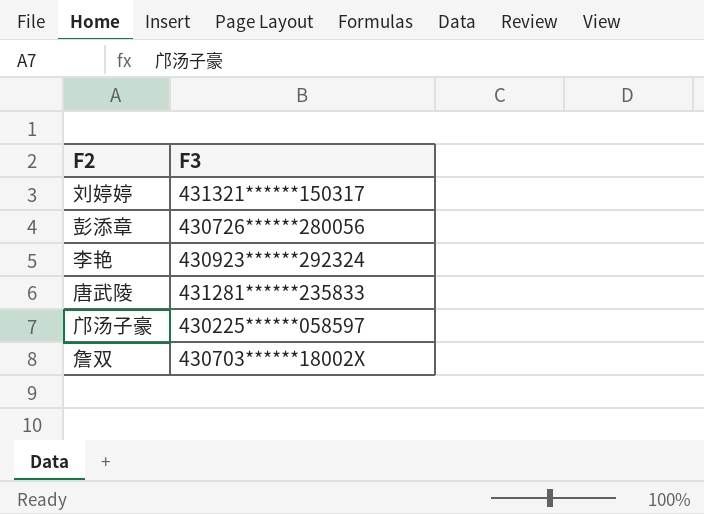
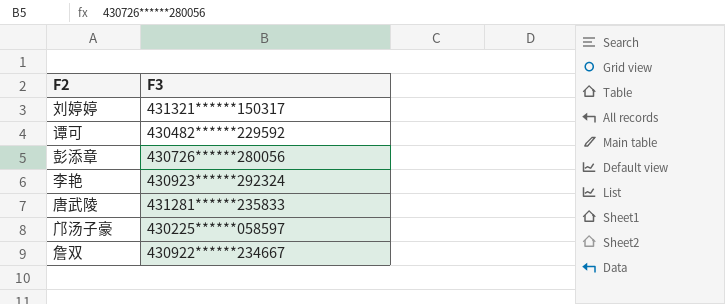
row 谭可: none -> 430482******229592
詹双 | F3: 430703******18002X -> 430922******234667

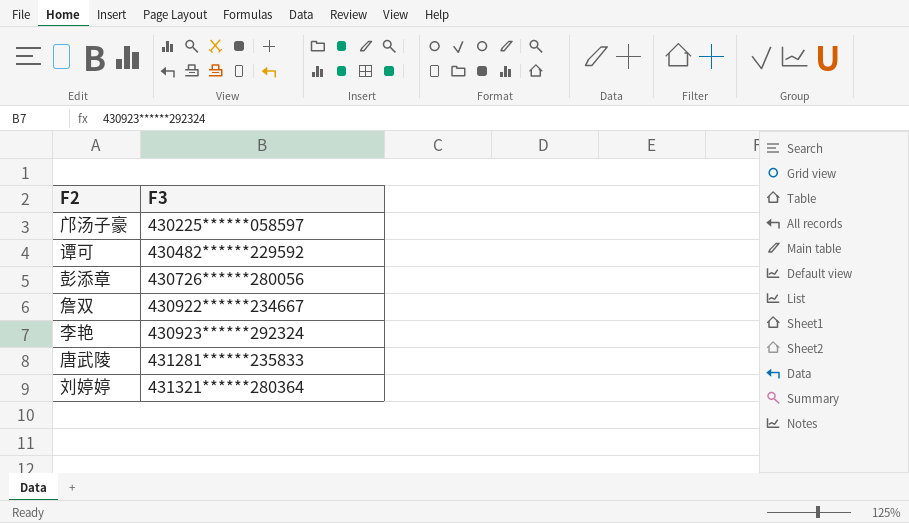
row order: none -> F3 ascending
刘婷婷 | F3: 431321******150317 -> 431321******280364

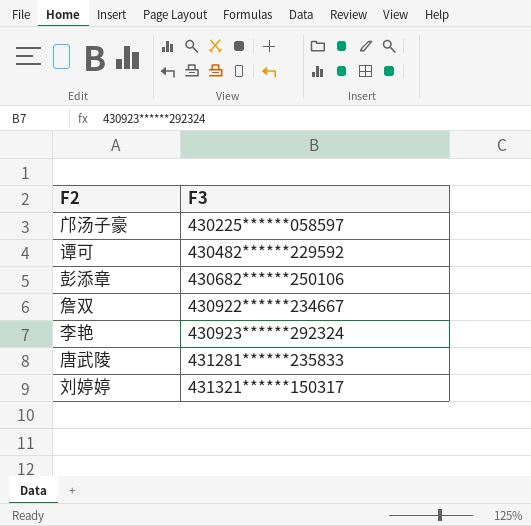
彭添章 | F3: 430726******280056 -> 430682******250106
刘婷婷 | F3: 431321******280364 -> 431321******150317

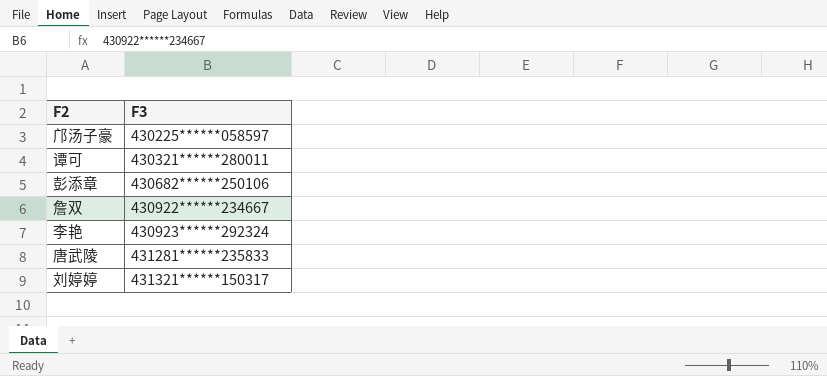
谭可 | F3: 430482******229592 -> 430321******280011

